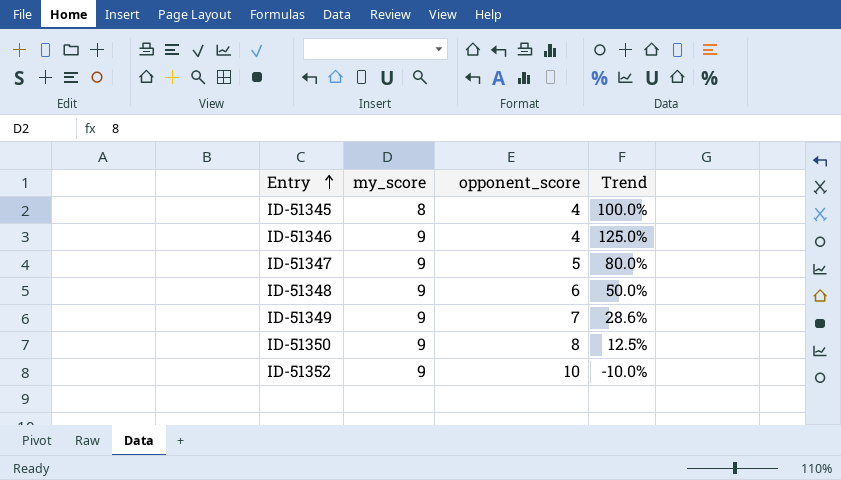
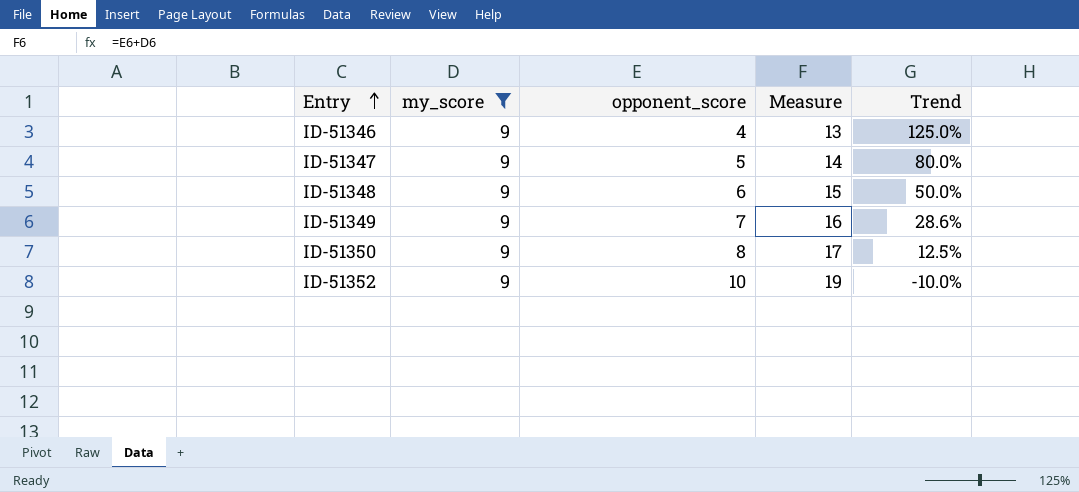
filter: none -> my_score = 9
column Measure | formula: none -> [my_score] + [opponent_score]

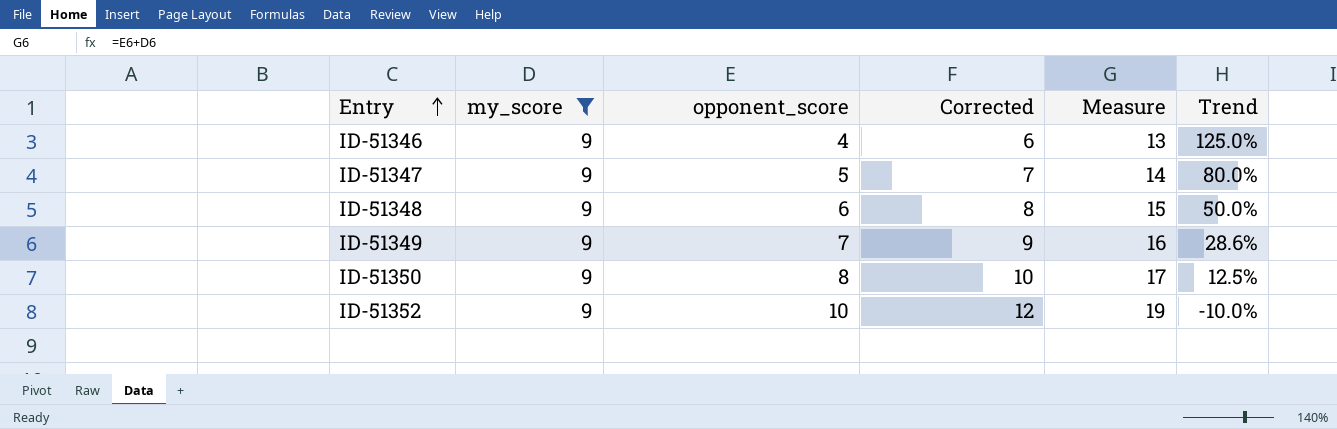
column Corrected | formula: none -> [opponent_score] + 2

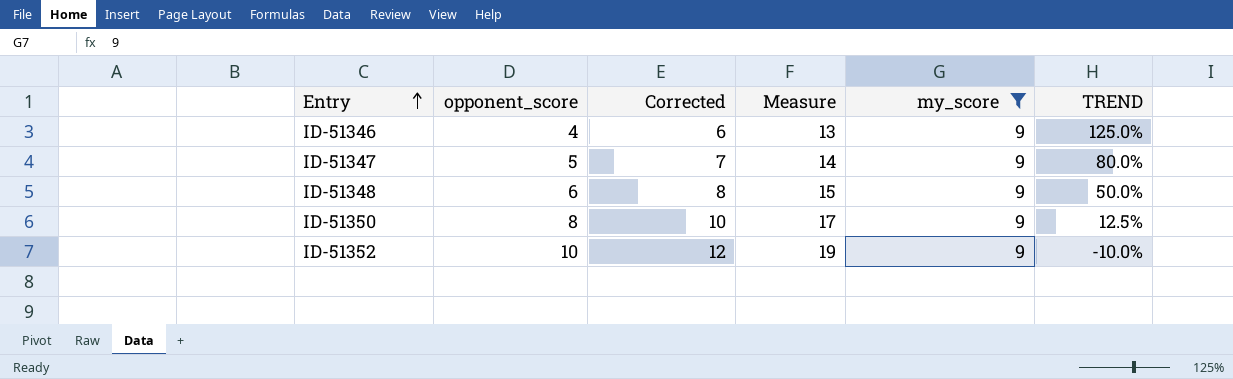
column my_score | position: 2 -> 5
column name: Trend -> TREND
row ID-51349: 9 | 7 | 9 | 16 | 28.6% -> none

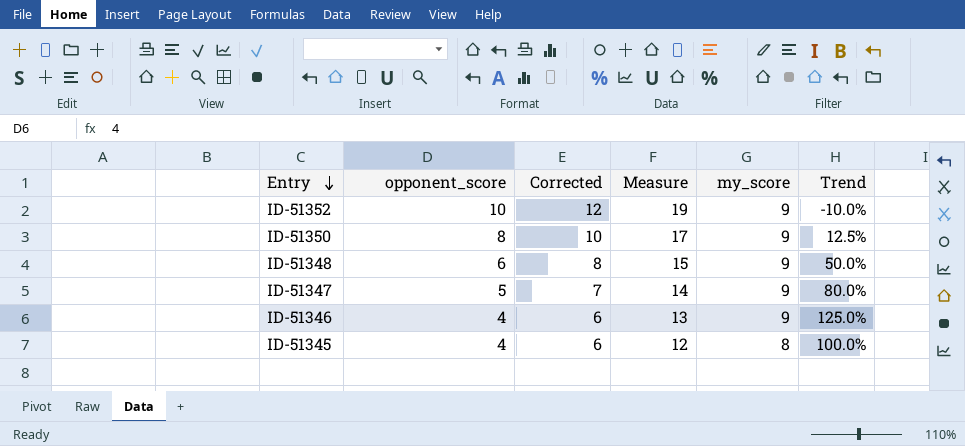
filter: my_score = 9 -> none
row order: Entry ascending -> Entry descending
column name: TREND -> Trend

